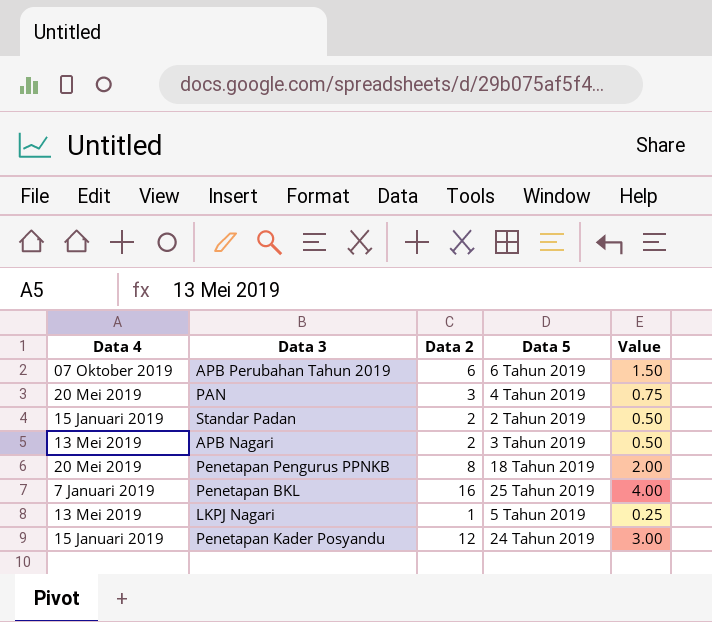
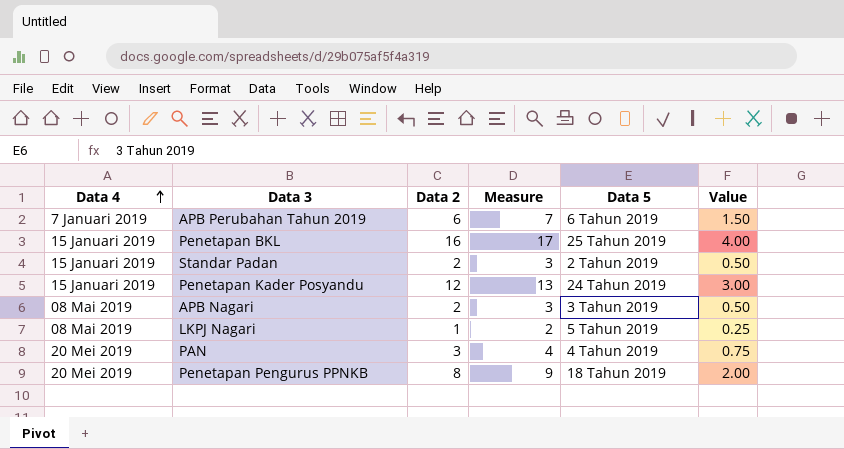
row order: none -> Data 4 ascending
column Measure | formula: none -> [Data 2] + 1
APB Perubahan Tahun 2019 | Data 4: 07 Oktober 2019 -> 7 Januari 2019
Penetapan BKL | Data 4: 7 Januari 2019 -> 15 Januari 2019
APB Nagari | Data 4: 13 Mei 2019 -> 08 Mai 2019
LKPJ Nagari | Data 4: 13 Mei 2019 -> 08 Mai 2019

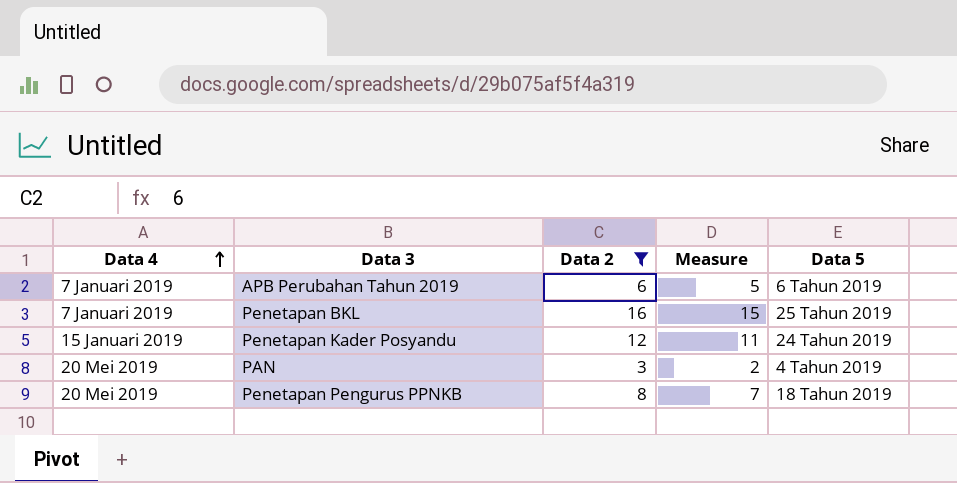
filter: none -> Data 2 >= 3
column Value | formula: [Data 2] * 0.25 -> none
column Measure | formula: [Data 2] + 1 -> [Data 2] - 1
Penetapan BKL | Data 4: 15 Januari 2019 -> 7 Januari 2019

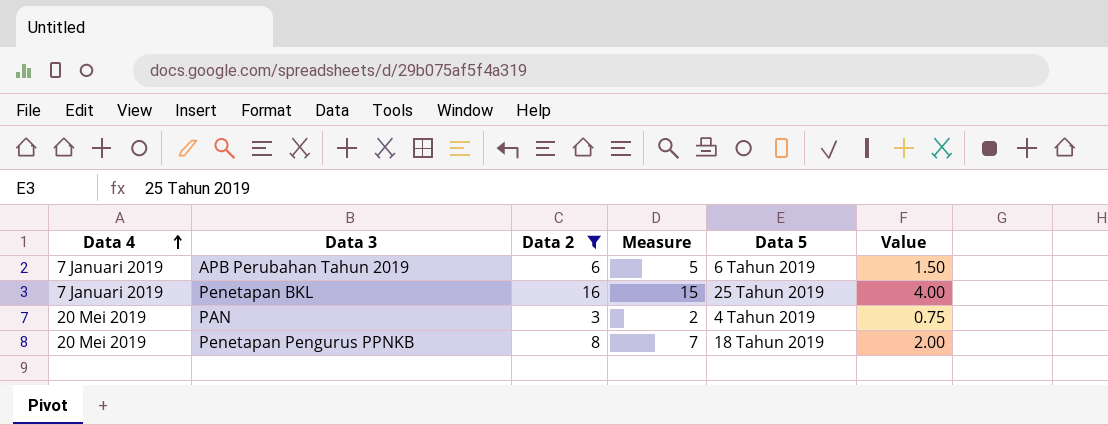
column Value | formula: none -> [Data 2] * 0.25
row Penetapan Kader Posyandu: 15 Januari 2019 | 12 | 11 | 24 Tahun 2019 -> none

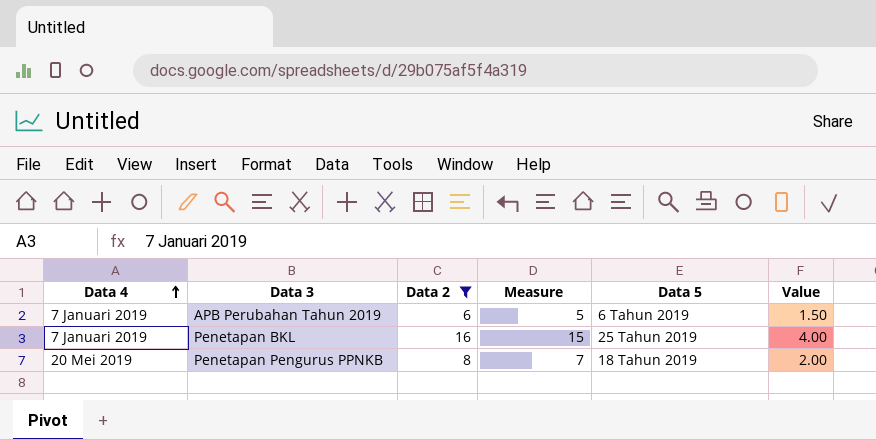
row PAN: 20 Mei 2019 | 3 | 2 | 4 Tahun 2019 | 0.75 -> none

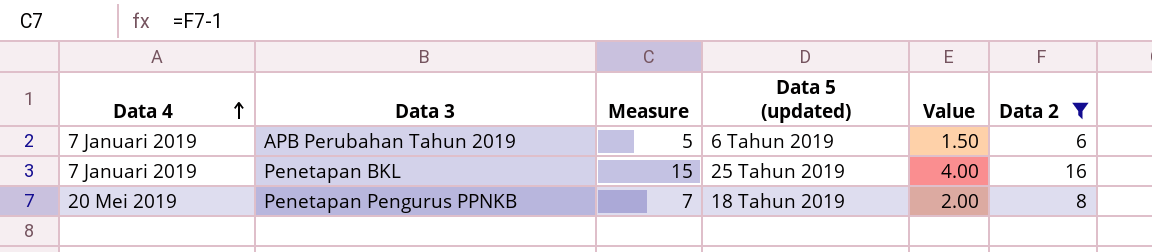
column name: Data 5 -> Data 5 (updated)
column Data 2 | position: 3 -> 6

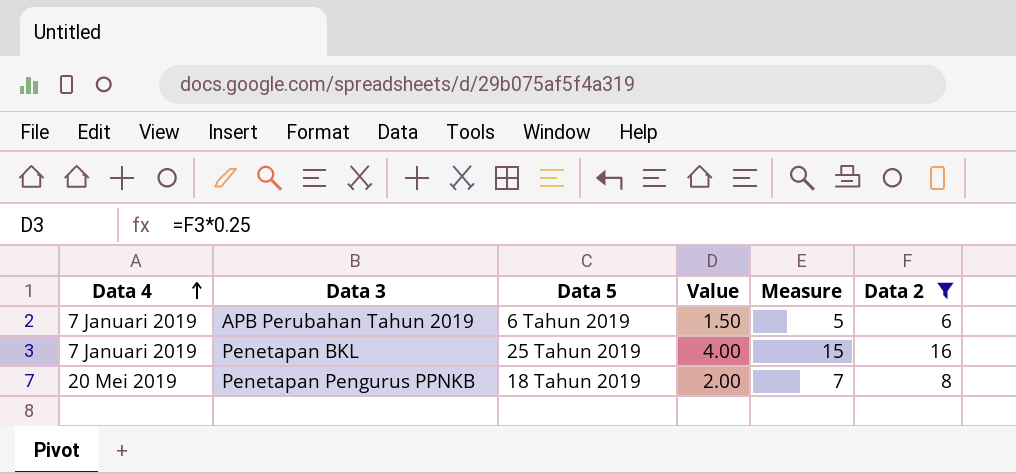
column name: Data 5 (updated) -> Data 5
column Measure | position: 3 -> 5

